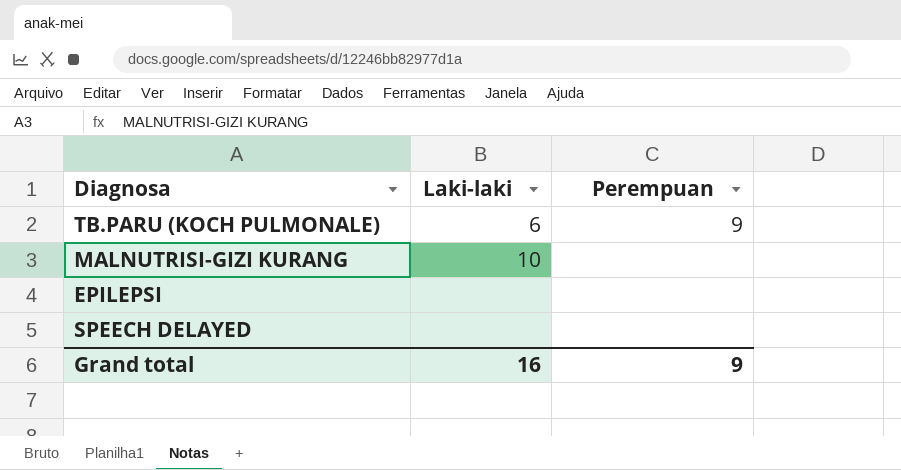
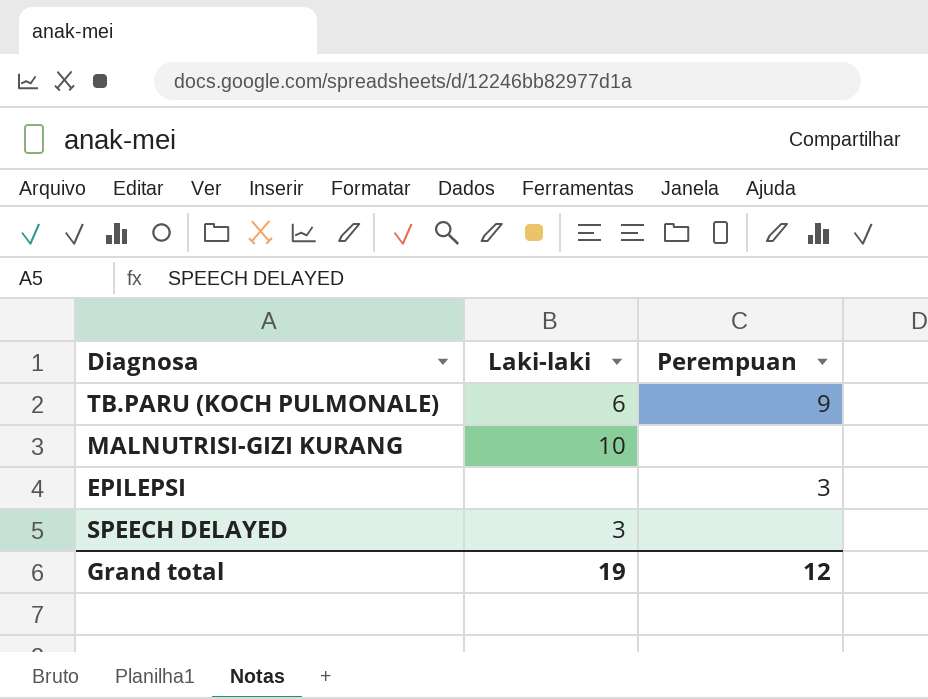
EPILEPSI | Perempuan: none -> 3
SPEECH DELAYED | Laki-laki: none -> 3
Grand total | Laki-laki: 16 -> 19
Grand total | Perempuan: 9 -> 12

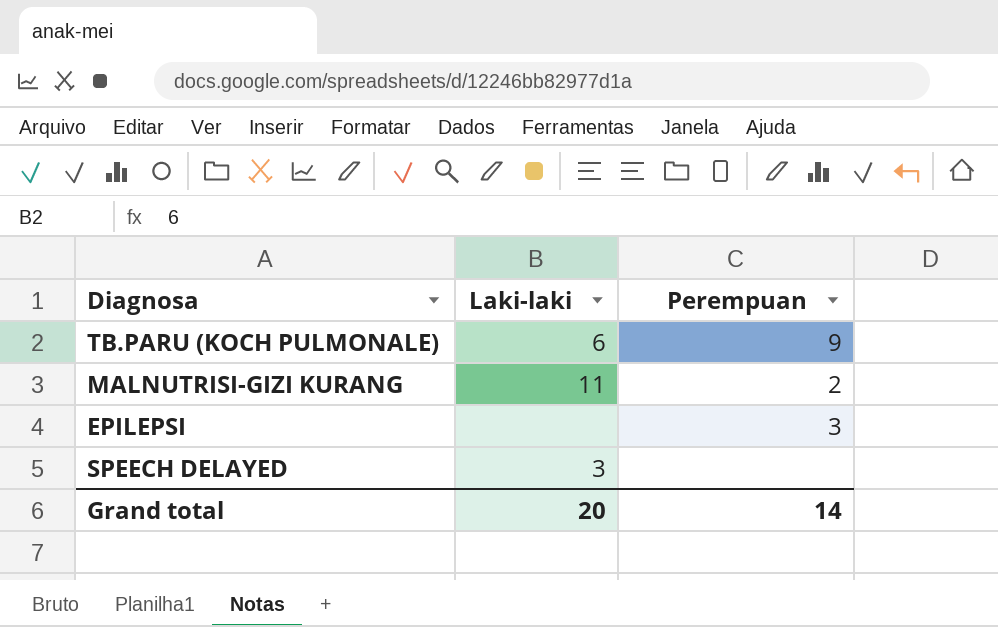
MALNUTRISI-GIZI KURANG | Laki-laki: 10 -> 11
MALNUTRISI-GIZI KURANG | Perempuan: none -> 2
Grand total | Laki-laki: 19 -> 20
Grand total | Perempuan: 12 -> 14

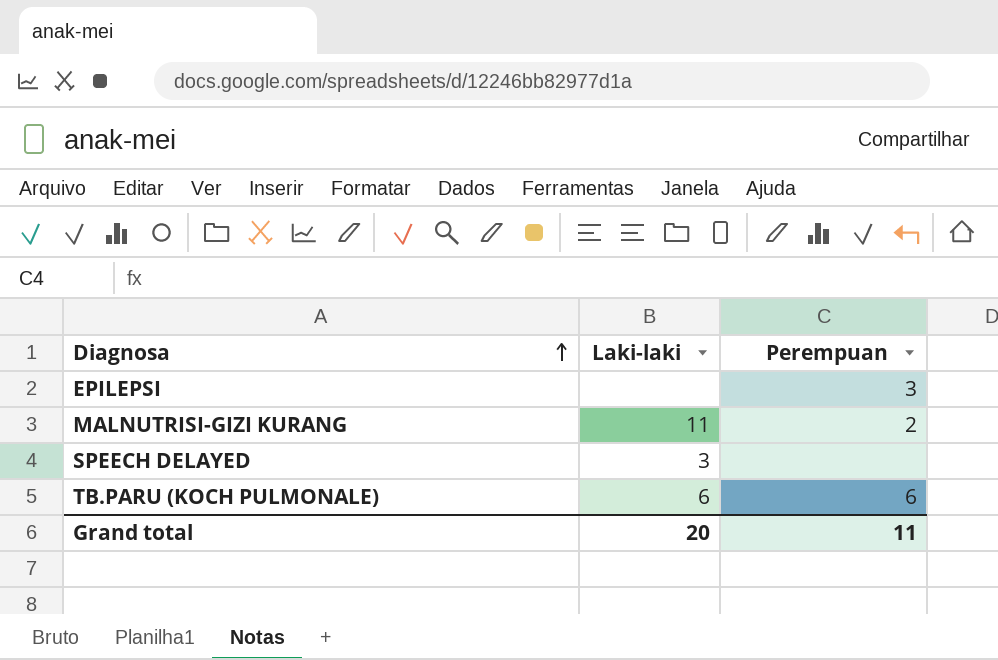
row order: none -> Diagnosa ascending
TB.PARU (KOCH PULMONALE) | Perempuan: 9 -> 6
Grand total | Perempuan: 14 -> 11

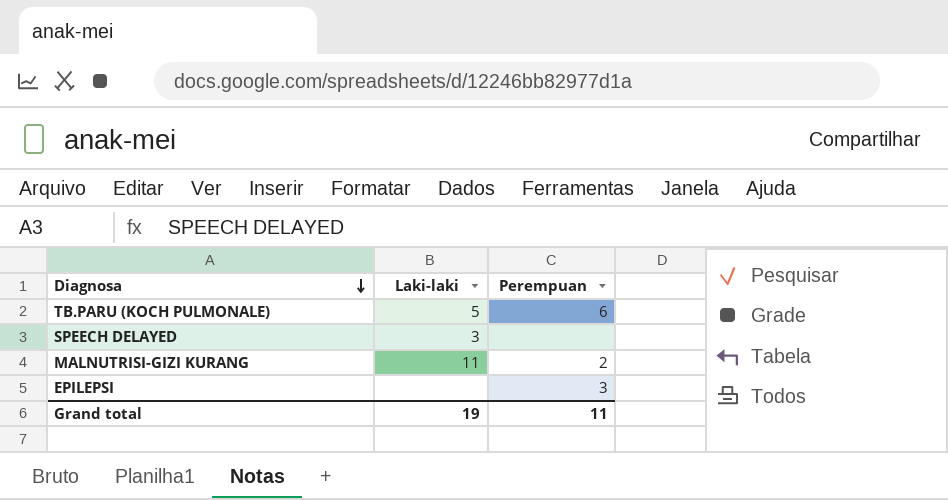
row order: Diagnosa ascending -> Diagnosa descending
TB.PARU (KOCH PULMONALE) | Laki-laki: 6 -> 5
Grand total | Laki-laki: 20 -> 19

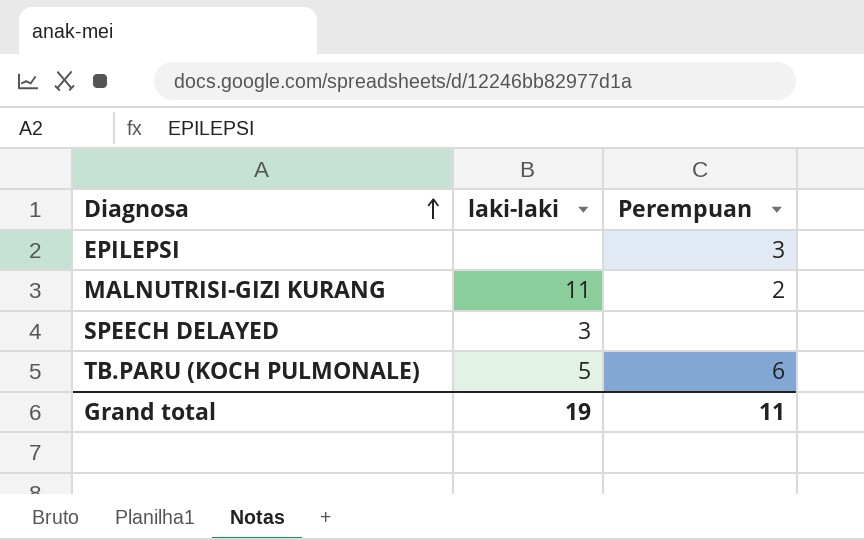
row order: Diagnosa descending -> Diagnosa ascending
column name: Laki-laki -> laki-laki

